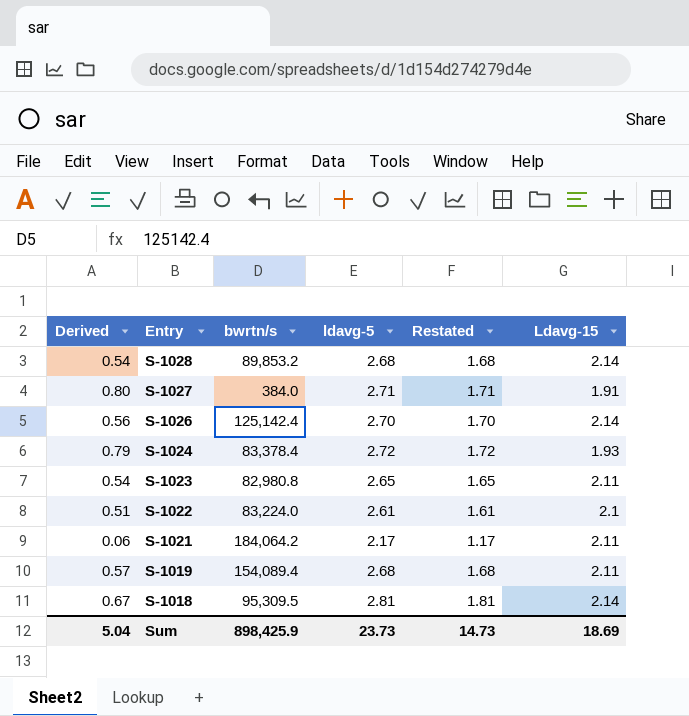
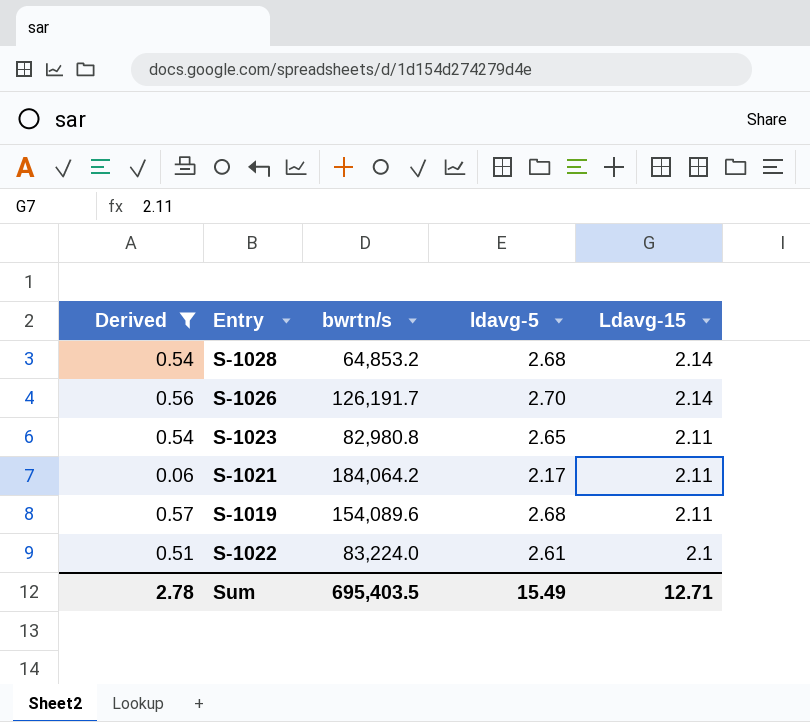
filter: none -> Derived <= 0.57
row order: Entry descending -> Ldavg-15 descending
column Restated | formula: [ldavg-5] - 1 -> none
S-1028 | bwrtn/s: 89,853.2 -> 64,853.2
S-1026 | bwrtn/s: 125,142.4 -> 126,191.7
S-1019 | bwrtn/s: 154,089.4 -> 154,089.6
Sum | Derived: 5.04 -> 2.78
Sum | bwrtn/s: 898,425.9 -> 695,403.5
Sum | ldavg-5: 23.73 -> 15.49
Sum | Ldavg-15: 18.69 -> 12.71

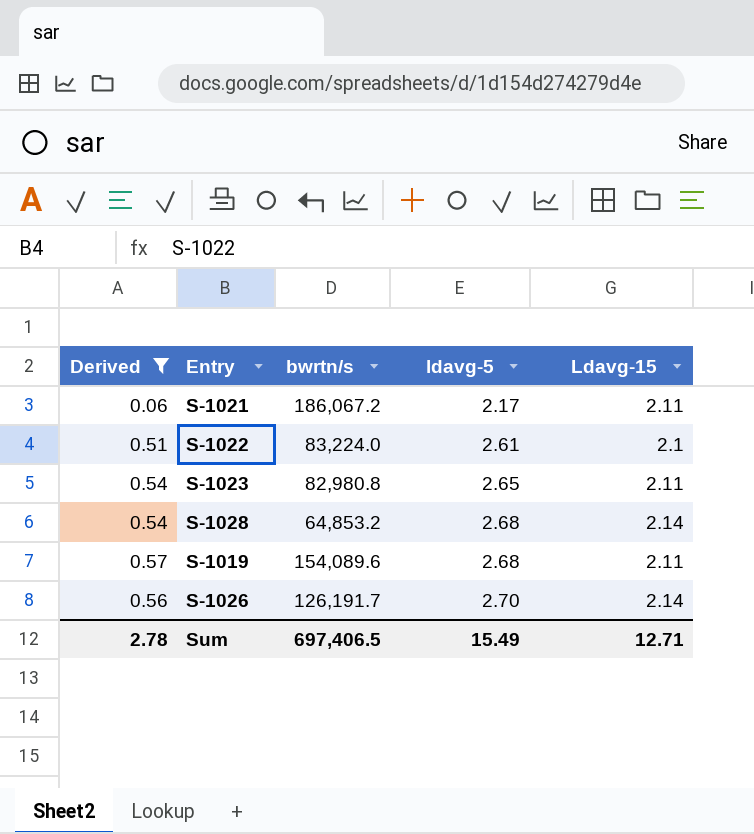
row order: Ldavg-15 descending -> ldavg-5 ascending
S-1021 | bwrtn/s: 184,064.2 -> 186,067.2
Sum | bwrtn/s: 695,403.5 -> 697,406.5

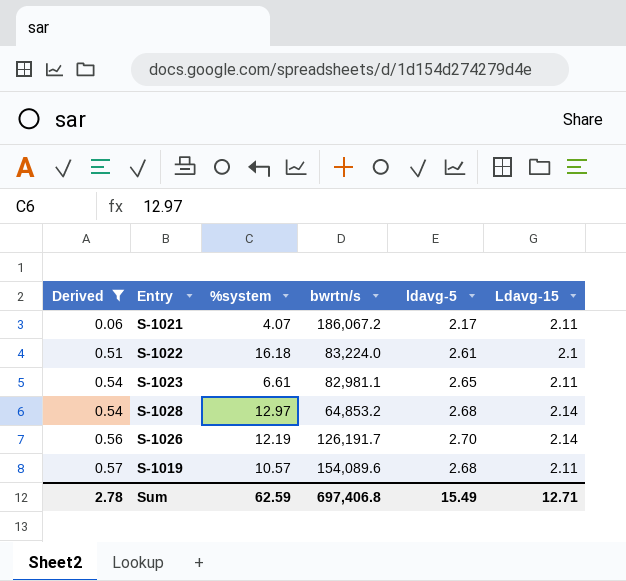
row order: ldavg-5 ascending -> Derived ascending
column %system | position: none -> 3
S-1023 | bwrtn/s: 82,980.8 -> 82,981.1
Sum | bwrtn/s: 697,406.5 -> 697,406.8

